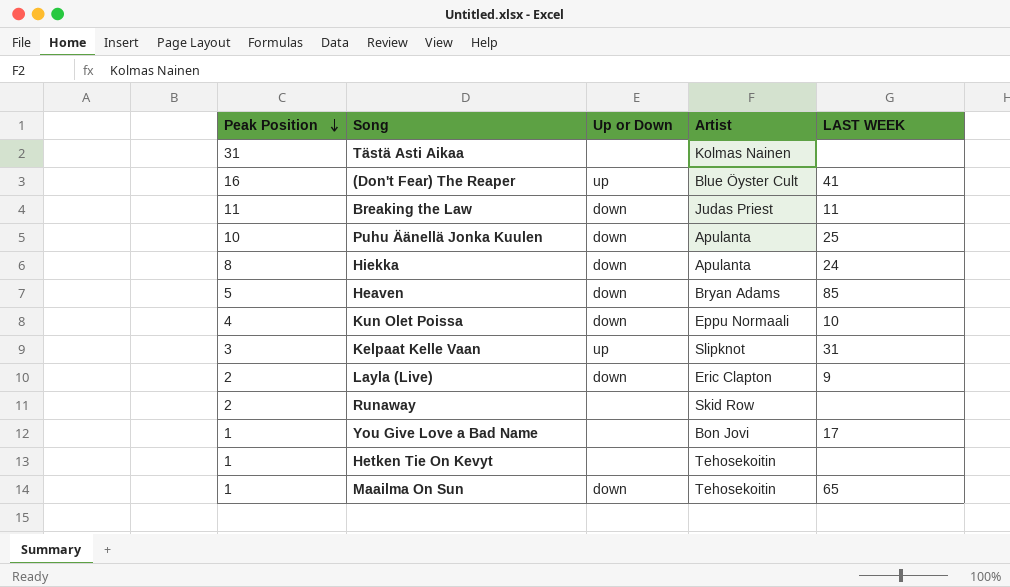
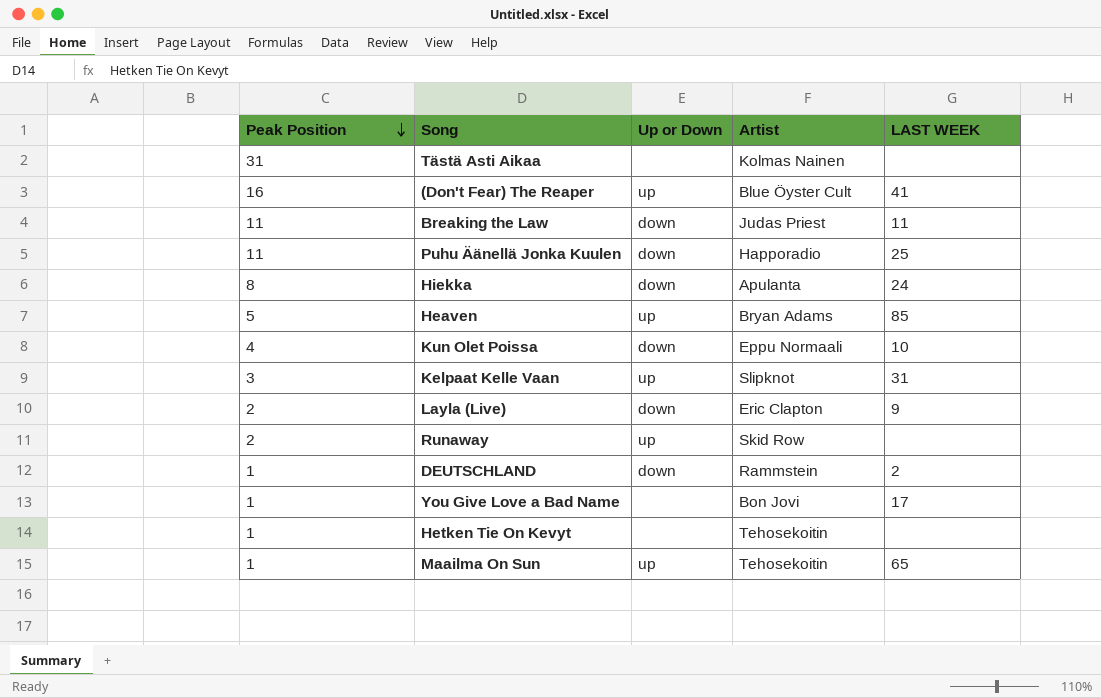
Puhu Äänellä Jonka Kuulen | Peak Position: 10 -> 11
Puhu Äänellä Jonka Kuulen | Artist: Apulanta -> Happoradio
Heaven | Up or Down: down -> up
Runaway | Up or Down: none -> up
row DEUTSCHLAND: none -> 1 | down | Rammstein | 2
Maailma On Sun | Up or Down: down -> up

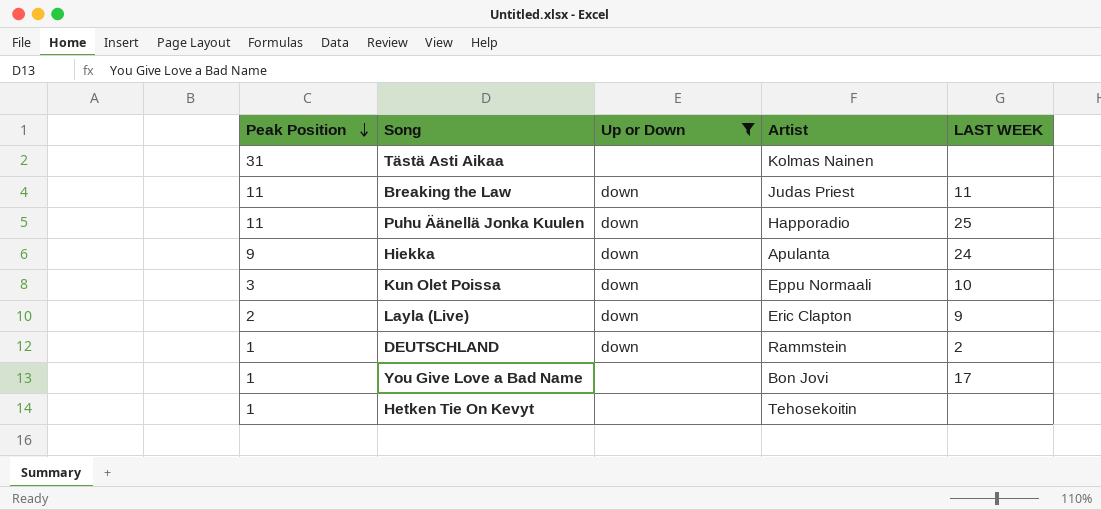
filter: none -> Up or Down != up
Hiekka | Peak Position: 8 -> 9
Kun Olet Poissa | Peak Position: 4 -> 3

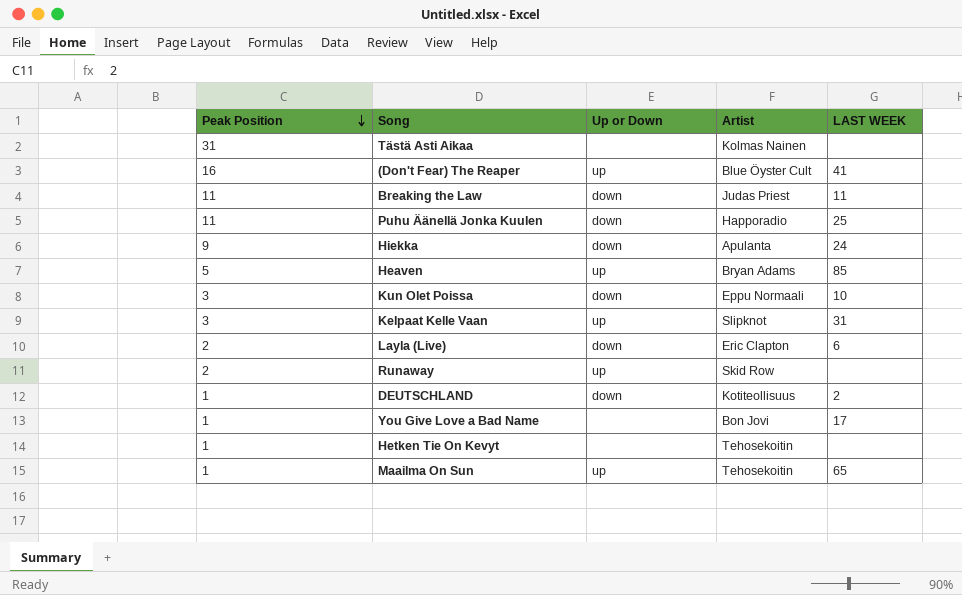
filter: Up or Down != up -> none
Layla (Live) | LAST WEEK: 9 -> 6
DEUTSCHLAND | Artist: Rammstein -> Kotiteollisuus

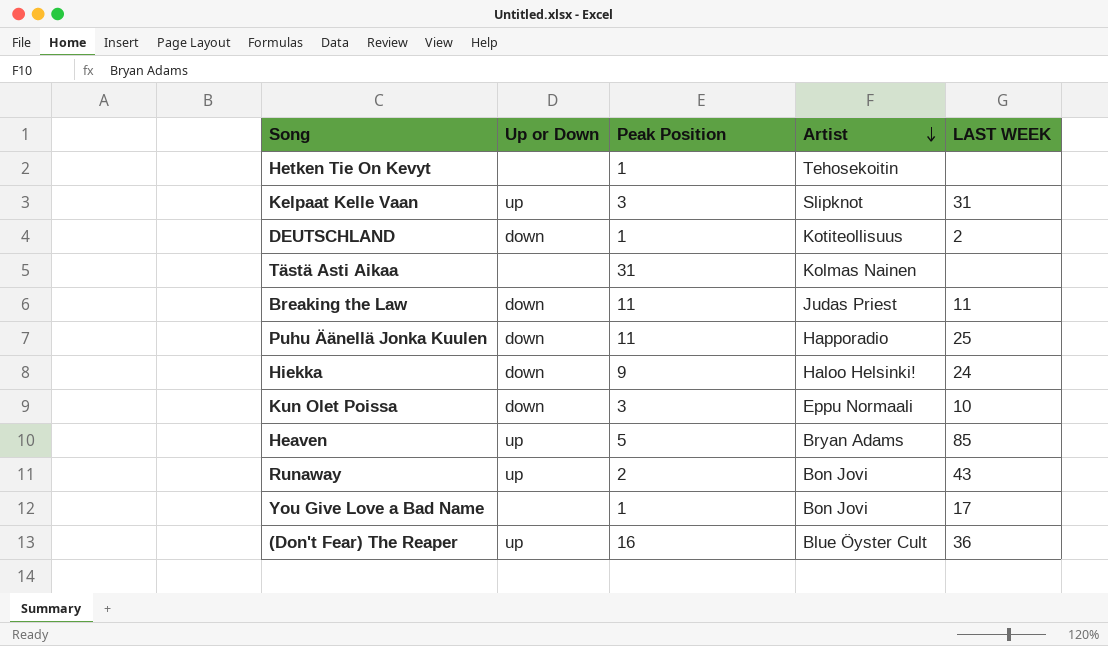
row order: Peak Position descending -> Artist descending
column Peak Position | position: 1 -> 3
row Layla (Live): 2 | down | Eric Clapton | 6 -> none
row Maailma On Sun: 1 | up | Tehosekoitin | 65 -> none
Hiekka | Artist: Apulanta -> Haloo Helsinki!
Runaway | Artist: Skid Row -> Bon Jovi
Runaway | LAST WEEK: none -> 43
(Don't Fear) The Reaper | LAST WEEK: 41 -> 36

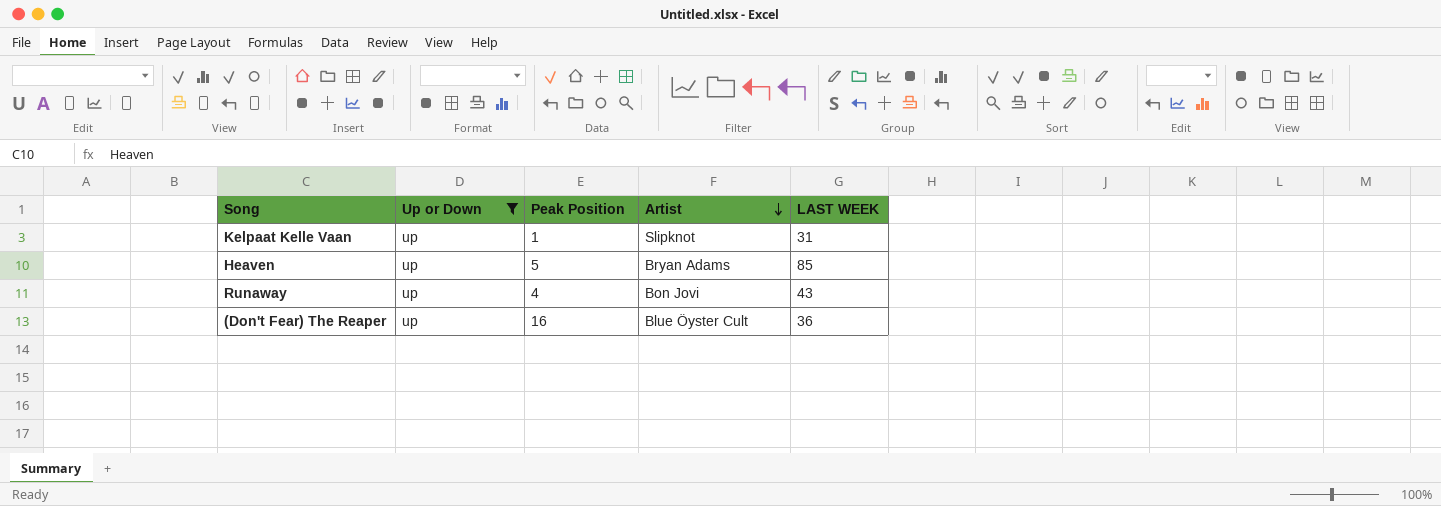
filter: none -> Up or Down = up
Kelpaat Kelle Vaan | Peak Position: 3 -> 1
Runaway | Peak Position: 2 -> 4

